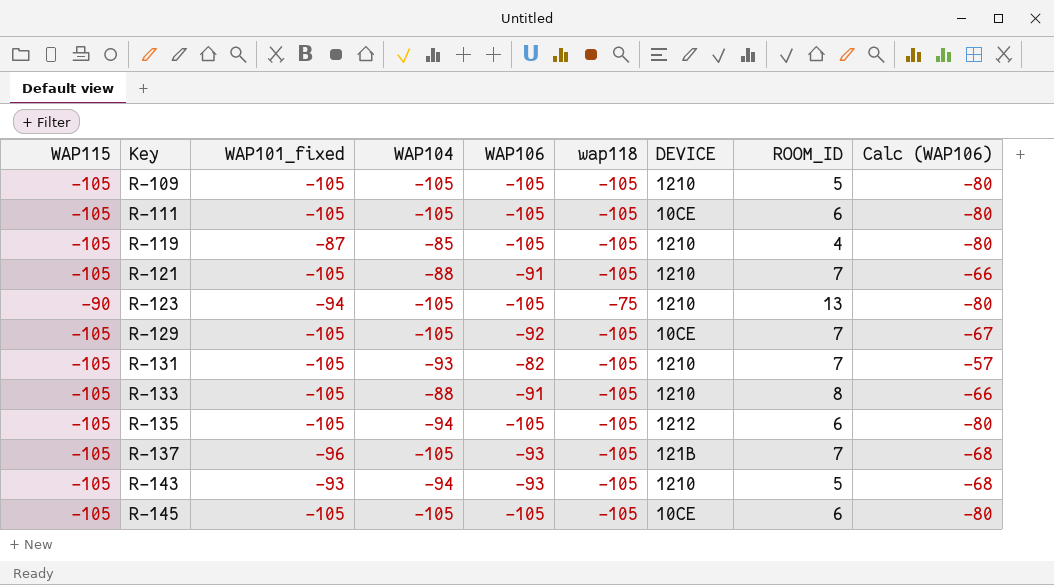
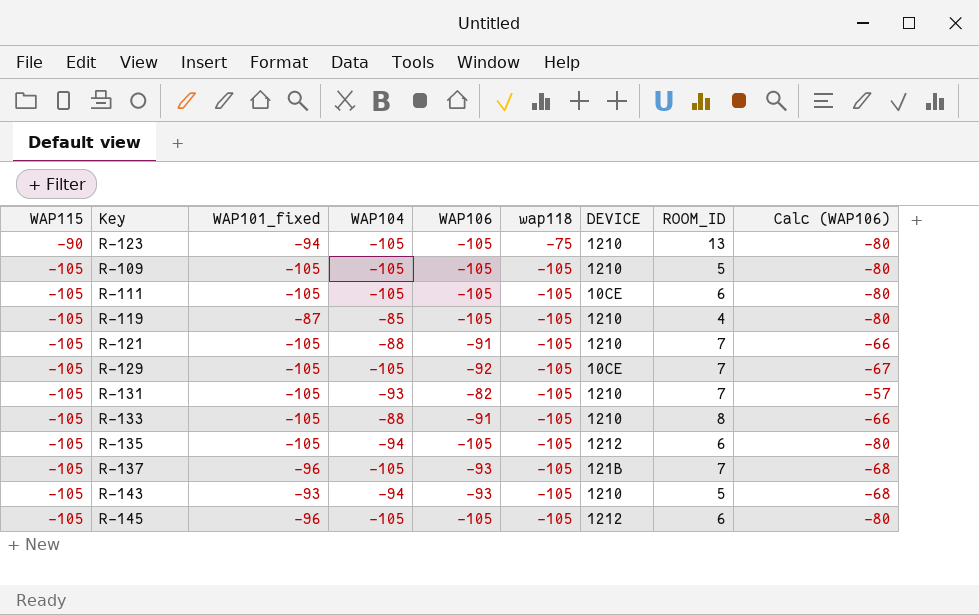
row order: Key ascending -> WAP115 descending
R-145 | WAP101_fixed: -105 -> -96
R-145 | DEVICE: 10CE -> 1212

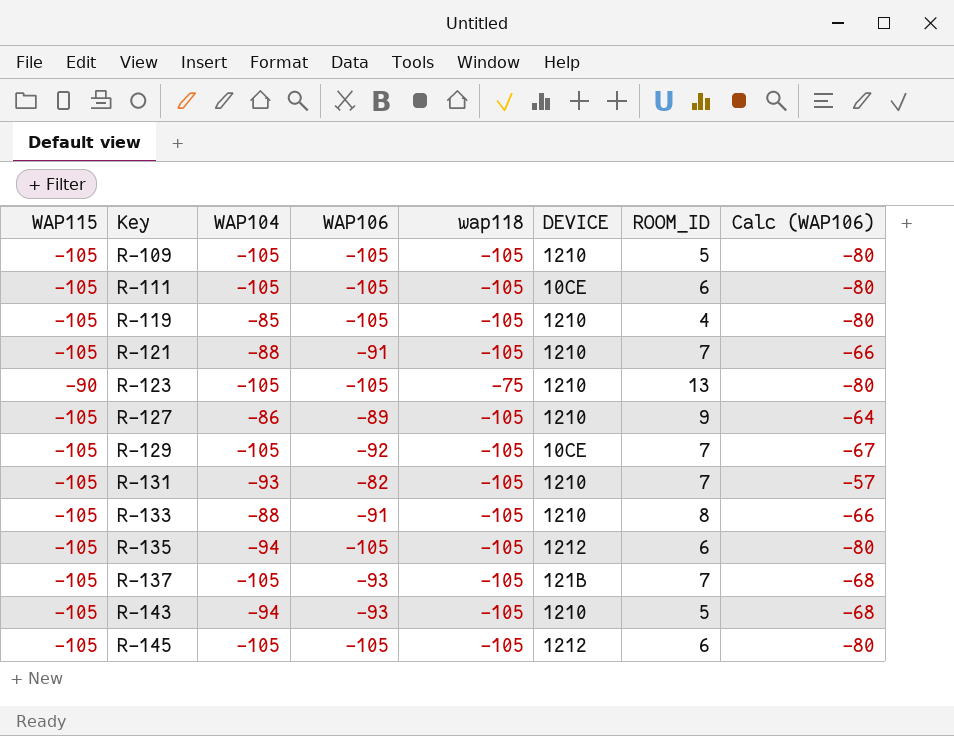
row order: WAP115 descending -> Key ascending
column WAP101_fixed | position: 3 -> none
row R-127: none -> -105 | -86 | -89 | -105 | 1210 | 9 | -64

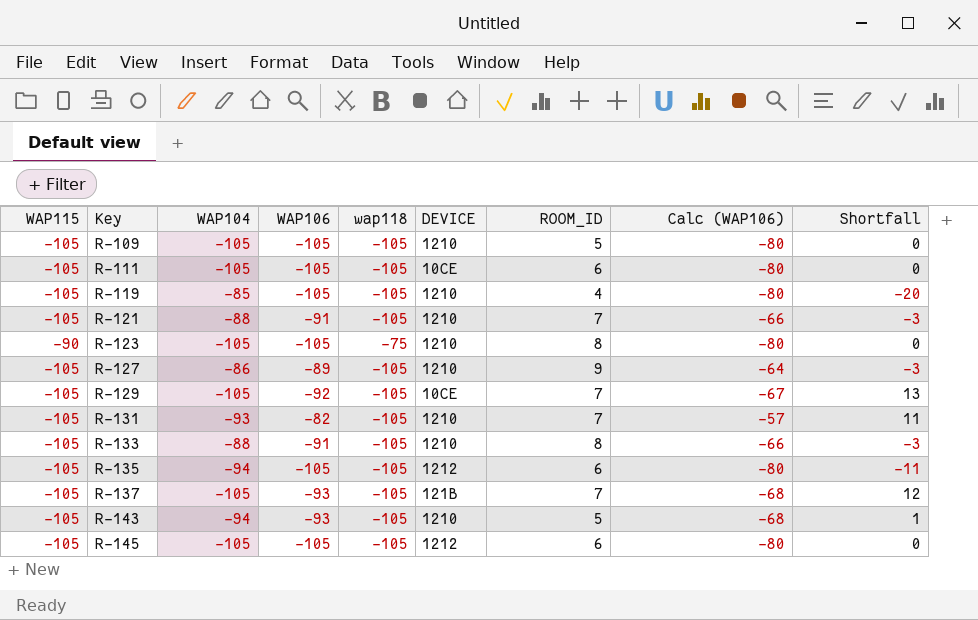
column Shortfall | formula: none -> [WAP106] - [WAP104]
R-123 | ROOM_ID: 13 -> 8

